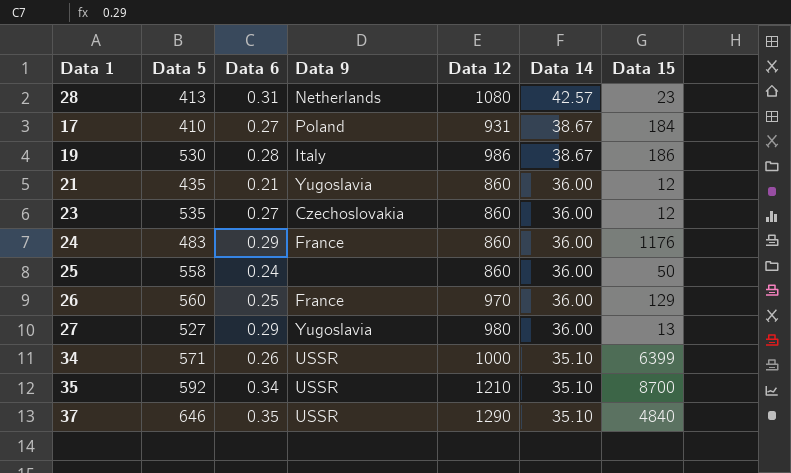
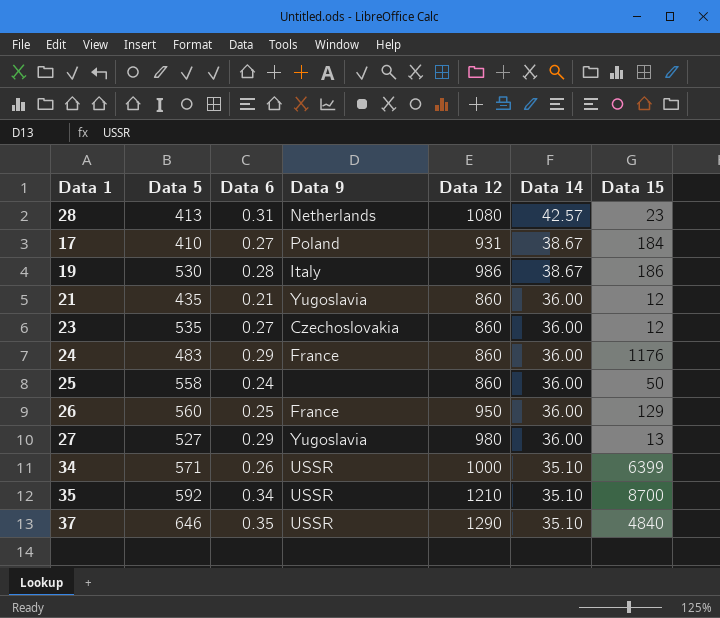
26 | Data 12: 970 -> 950

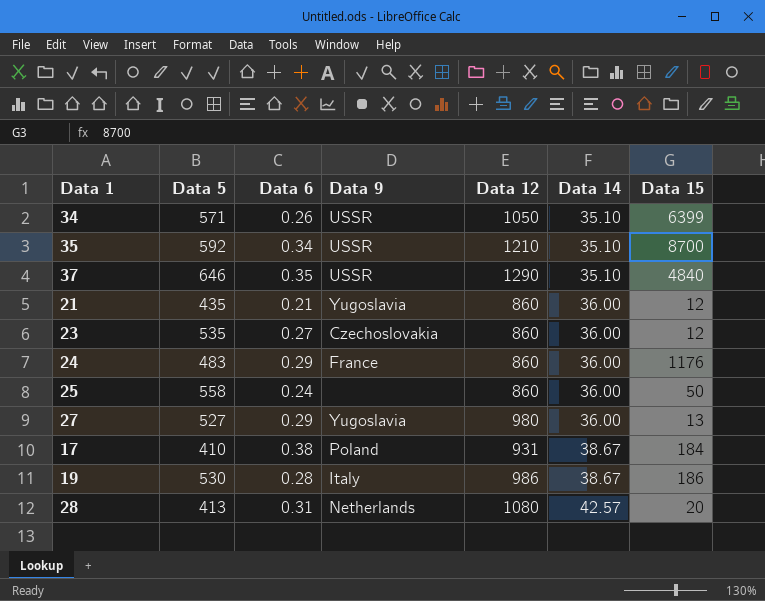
row order: Data 14 descending -> Data 14 ascending
row 26: 560 | 0.25 | France | 950 | 36.00 | 129 -> none
34 | Data 12: 1000 -> 1050
17 | Data 6: 0.27 -> 0.38
28 | Data 15: 23 -> 20

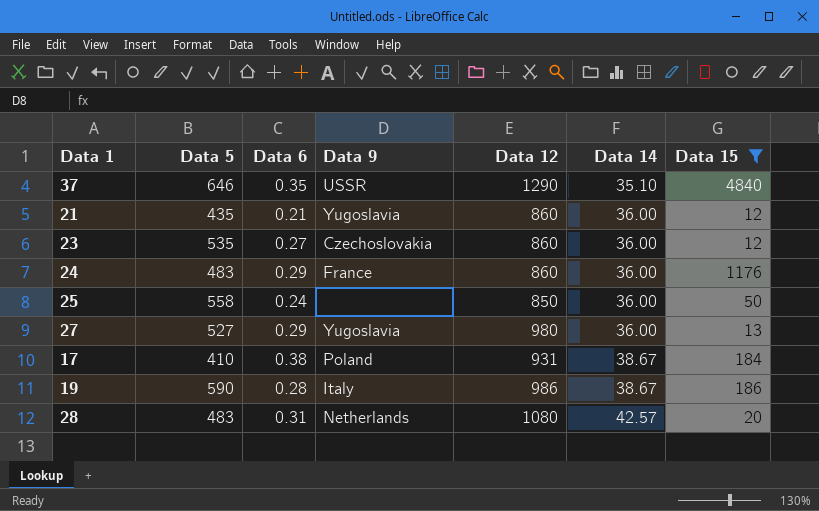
filter: none -> Data 15 <= 4840
25 | Data 12: 860 -> 850
19 | Data 5: 530 -> 590
28 | Data 5: 413 -> 483

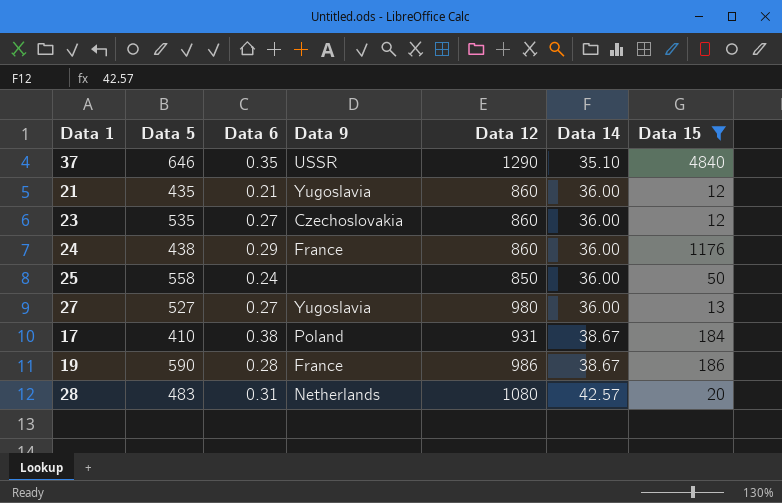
24 | Data 5: 483 -> 438
27 | Data 6: 0.29 -> 0.27
19 | Data 9: Italy -> France

